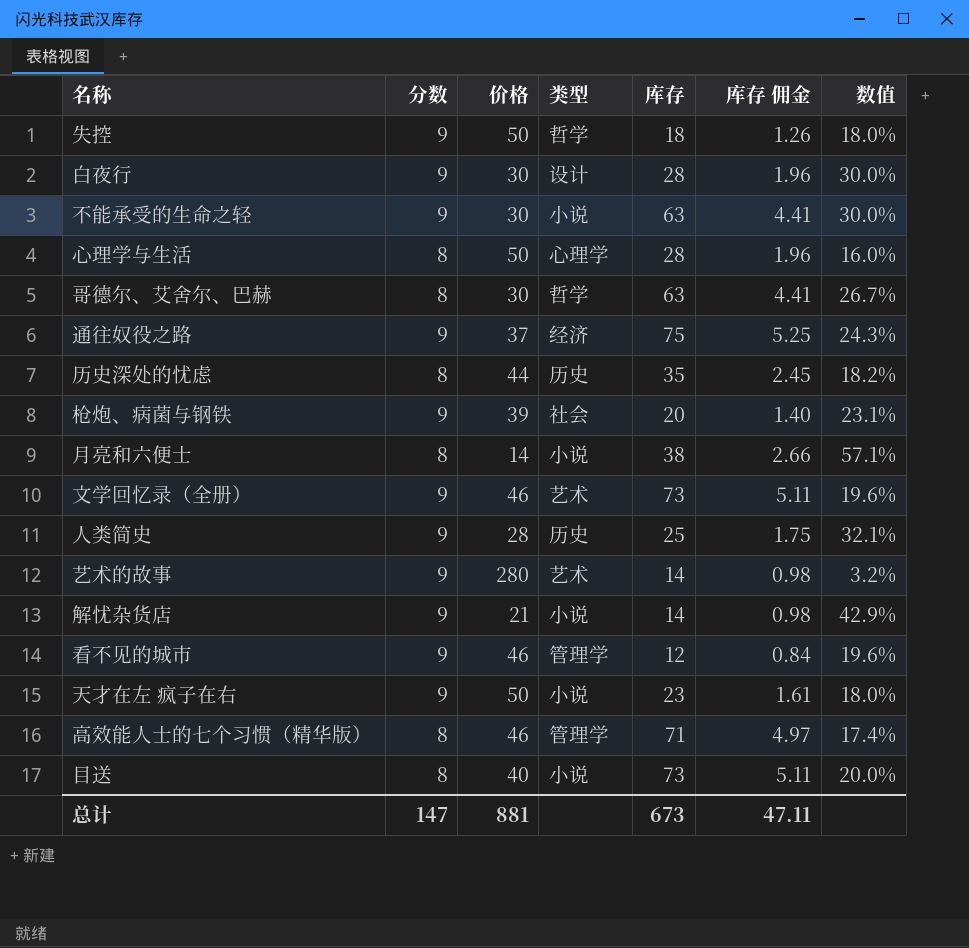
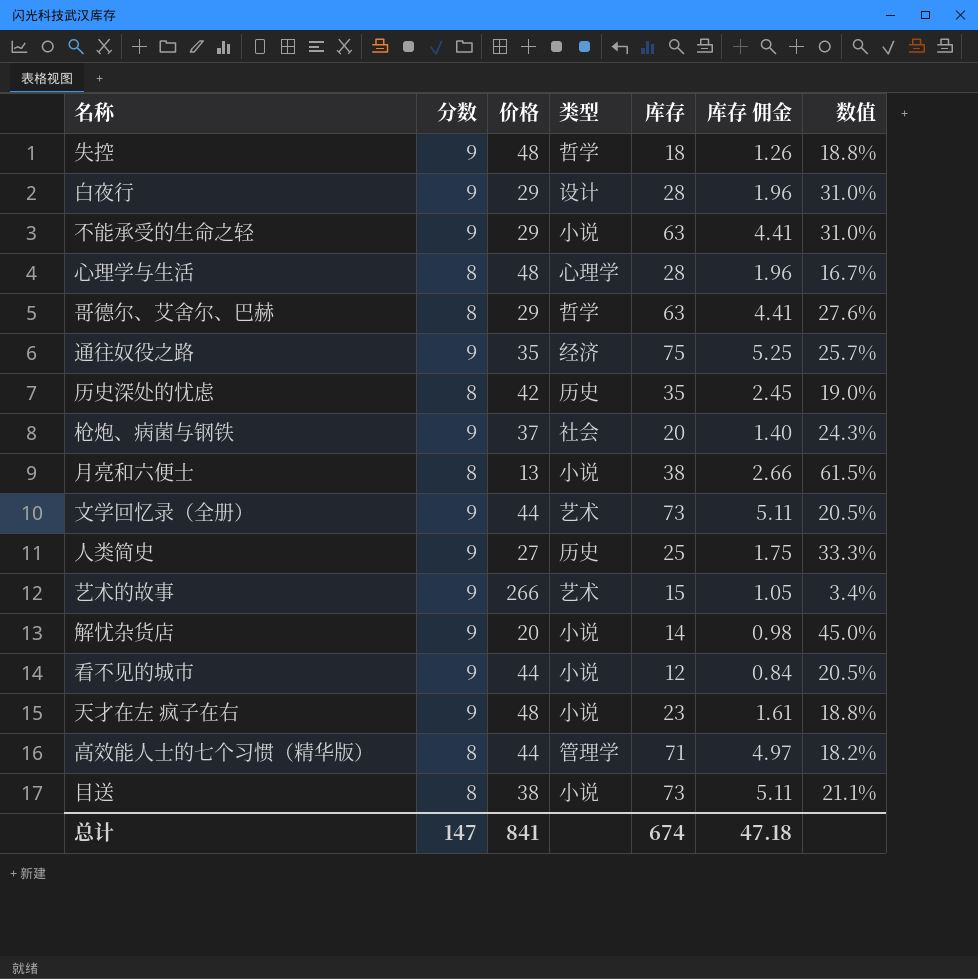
失控 | 价格: 50 -> 48
失控 | 数值: 18.0% -> 18.8%
白夜行 | 价格: 30 -> 29
白夜行 | 数值: 30.0% -> 31.0%
不能承受的生命之轻 | 价格: 30 -> 29
不能承受的生命之轻 | 数值: 30.0% -> 31.0%
心理学与生活 | 价格: 50 -> 48
心理学与生活 | 数值: 16.0% -> 16.7%
哥德尔、艾舍尔、巴赫 | 价格: 30 -> 29
哥德尔、艾舍尔、巴赫 | 数值: 26.7% -> 27.6%
通往奴役之路 | 价格: 37 -> 35
通往奴役之路 | 数值: 24.3% -> 25.7%
历史深处的忧虑 | 价格: 44 -> 42
历史深处的忧虑 | 数值: 18.2% -> 19.0%
枪炮、病菌与钢铁 | 价格: 39 -> 37
枪炮、病菌与钢铁 | 数值: 23.1% -> 24.3%
月亮和六便士 | 价格: 14 -> 13
月亮和六便士 | 数值: 57.1% -> 61.5%
文学回忆录（全册） | 价格: 46 -> 44
文学回忆录（全册） | 数值: 19.6% -> 20.5%
人类简史 | 价格: 28 -> 27
人类简史 | 数值: 32.1% -> 33.3%
艺术的故事 | 价格: 280 -> 266
艺术的故事 | 库存: 14 -> 15
艺术的故事 | 库存 佣金: 0.98 -> 1.05
艺术的故事 | 数值: 3.2% -> 3.4%
解忧杂货店 | 价格: 21 -> 20
解忧杂货店 | 数值: 42.9% -> 45.0%
看不见的城市 | 价格: 46 -> 44
看不见的城市 | 类型: 管理学 -> 小说
看不见的城市 | 数值: 19.6% -> 20.5%
天才在左 疯子在右 | 价格: 50 -> 48
天才在左 疯子在右 | 数值: 18.0% -> 18.8%
高效能人士的七个习惯（精华版） | 价格: 46 -> 44
高效能人士的七个习惯（精华版） | 数值: 17.4% -> 18.2%
目送 | 价格: 40 -> 38
目送 | 数值: 20.0% -> 21.1%
总计 | 价格: 881 -> 841
总计 | 库存: 673 -> 674
总计 | 库存 佣金: 47.11 -> 47.18

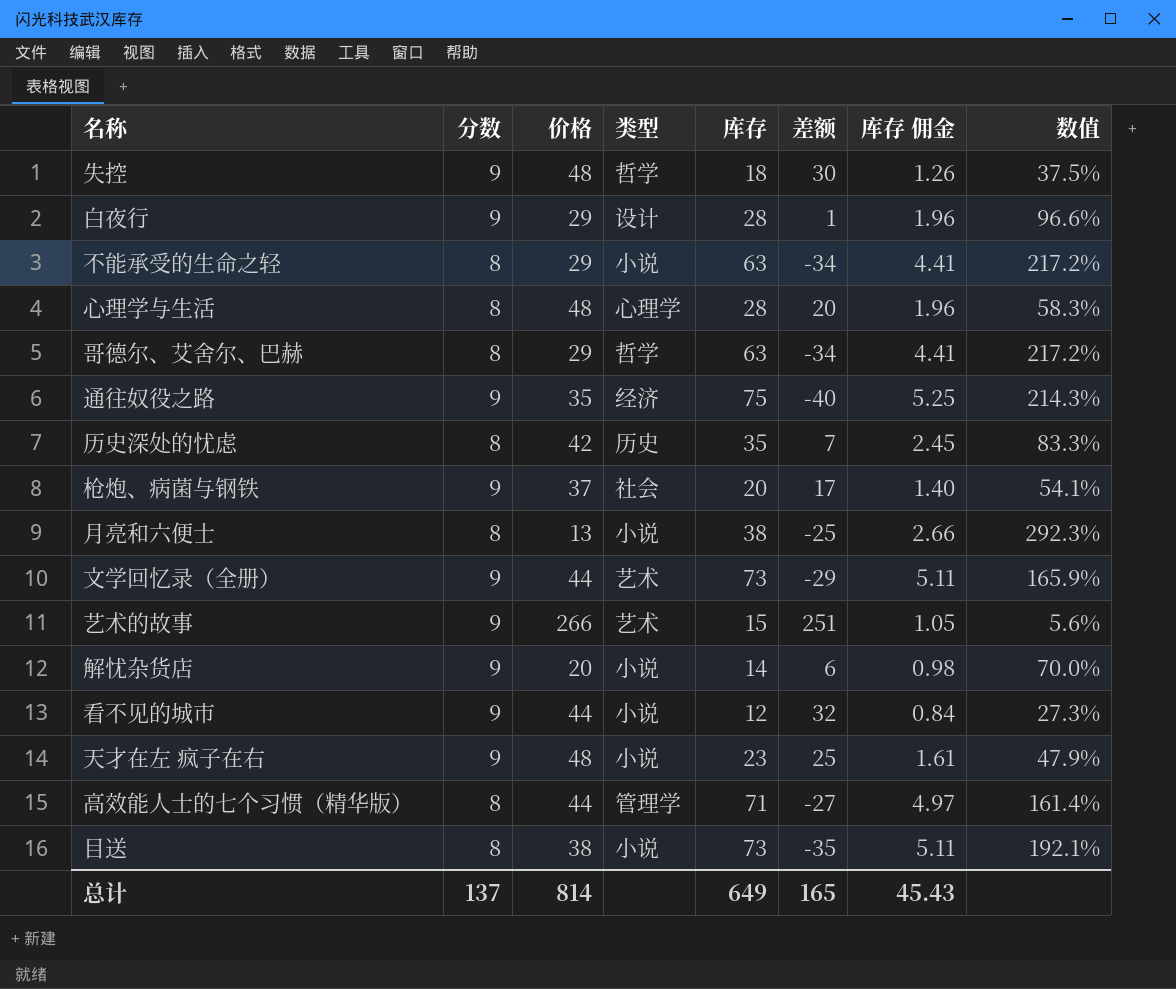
column 差额 | formula: none -> [价格] - [库存]
column 数值 | formula: [分数] / [价格] -> [库存] / [价格]
row 人类简史: 9 | 27 | 历史 | 25 | 1.75 | 33.3% -> none
不能承受的生命之轻 | 分数: 9 -> 8
总计 | 分数: 147 -> 137
总计 | 价格: 841 -> 814
总计 | 库存: 674 -> 649
总计 | 库存 佣金: 47.18 -> 45.43

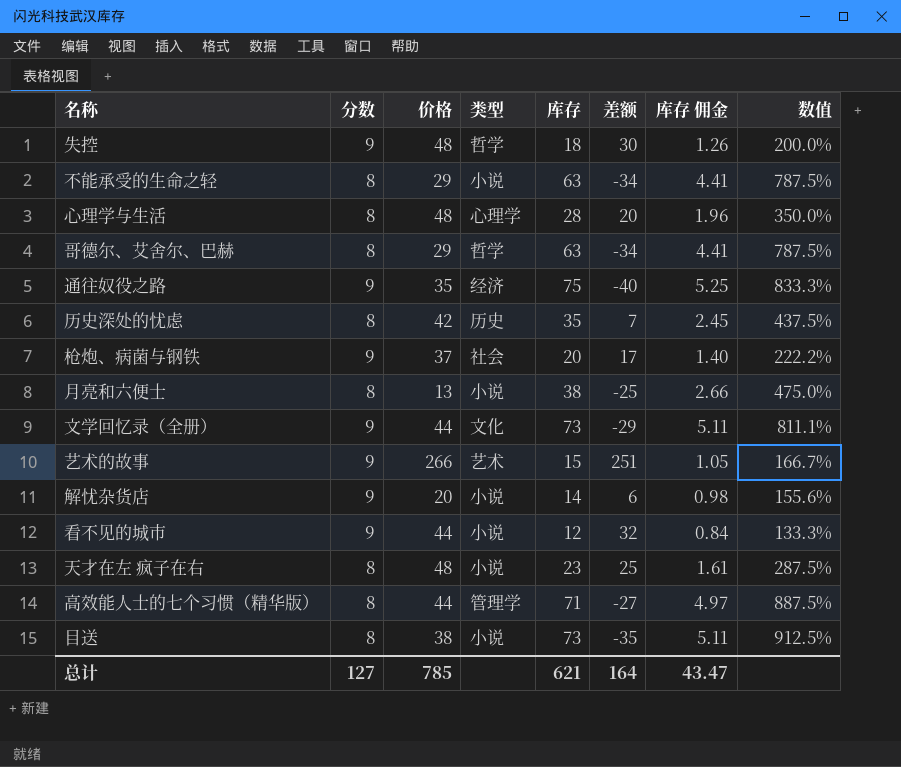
column 数值 | formula: [库存] / [价格] -> [库存] / [分数]
row 白夜行: 9 | 29 | 设计 | 28 | 1 | 1.96 | 96.6% -> none
文学回忆录（全册） | 类型: 艺术 -> 文化
天才在左 疯子在右 | 分数: 9 -> 8
总计 | 分数: 137 -> 127
总计 | 价格: 814 -> 785
总计 | 库存: 649 -> 621
总计 | 差额: 165 -> 164
总计 | 库存 佣金: 45.43 -> 43.47

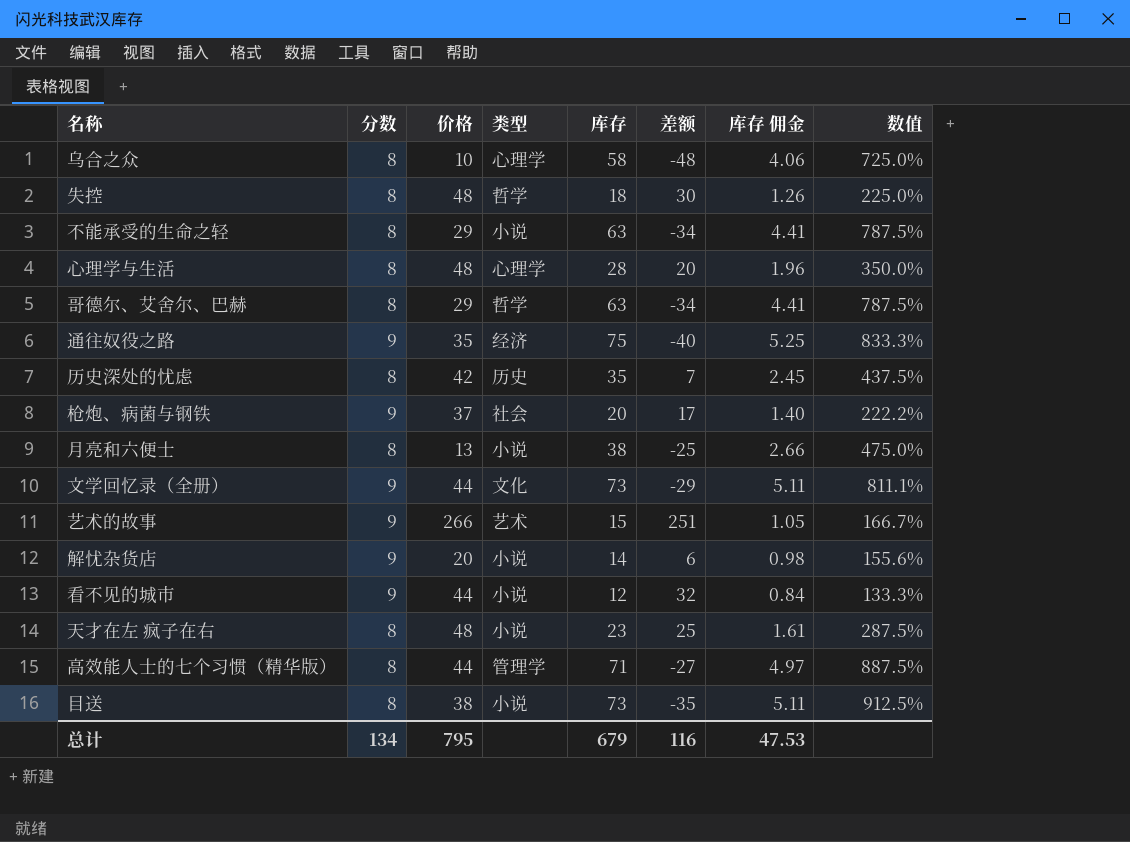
row 乌合之众: none -> 8 | 10 | 心理学 | 58 | -48 | 4.06 | 725.0%
失控 | 分数: 9 -> 8
失控 | 数值: 200.0% -> 225.0%
总计 | 分数: 127 -> 134
总计 | 价格: 785 -> 795
总计 | 库存: 621 -> 679
总计 | 差额: 164 -> 116
总计 | 库存 佣金: 43.47 -> 47.53

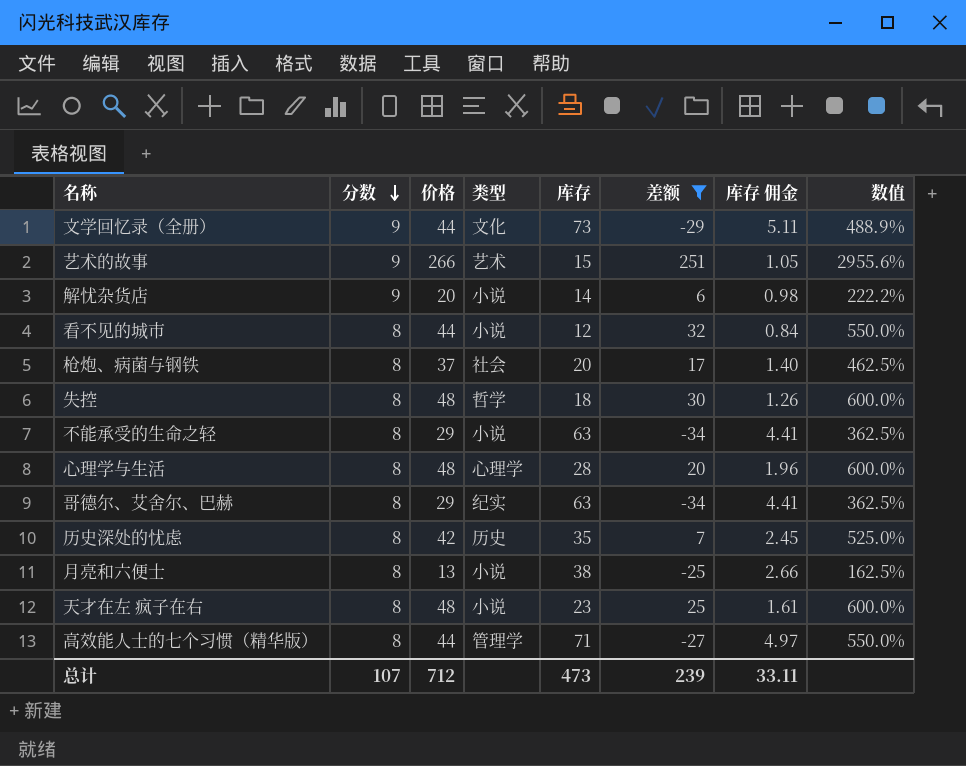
filter: none -> 差额 >= -34
row order: none -> 分数 descending
column 数值 | formula: [库存] / [分数] -> [价格] / [分数]
看不见的城市 | 分数: 9 -> 8
枪炮、病菌与钢铁 | 分数: 9 -> 8
哥德尔、艾舍尔、巴赫 | 类型: 哲学 -> 纪实
总计 | 分数: 134 -> 107
总计 | 价格: 795 -> 712
总计 | 库存: 679 -> 473
总计 | 差额: 116 -> 239
总计 | 库存 佣金: 47.53 -> 33.11

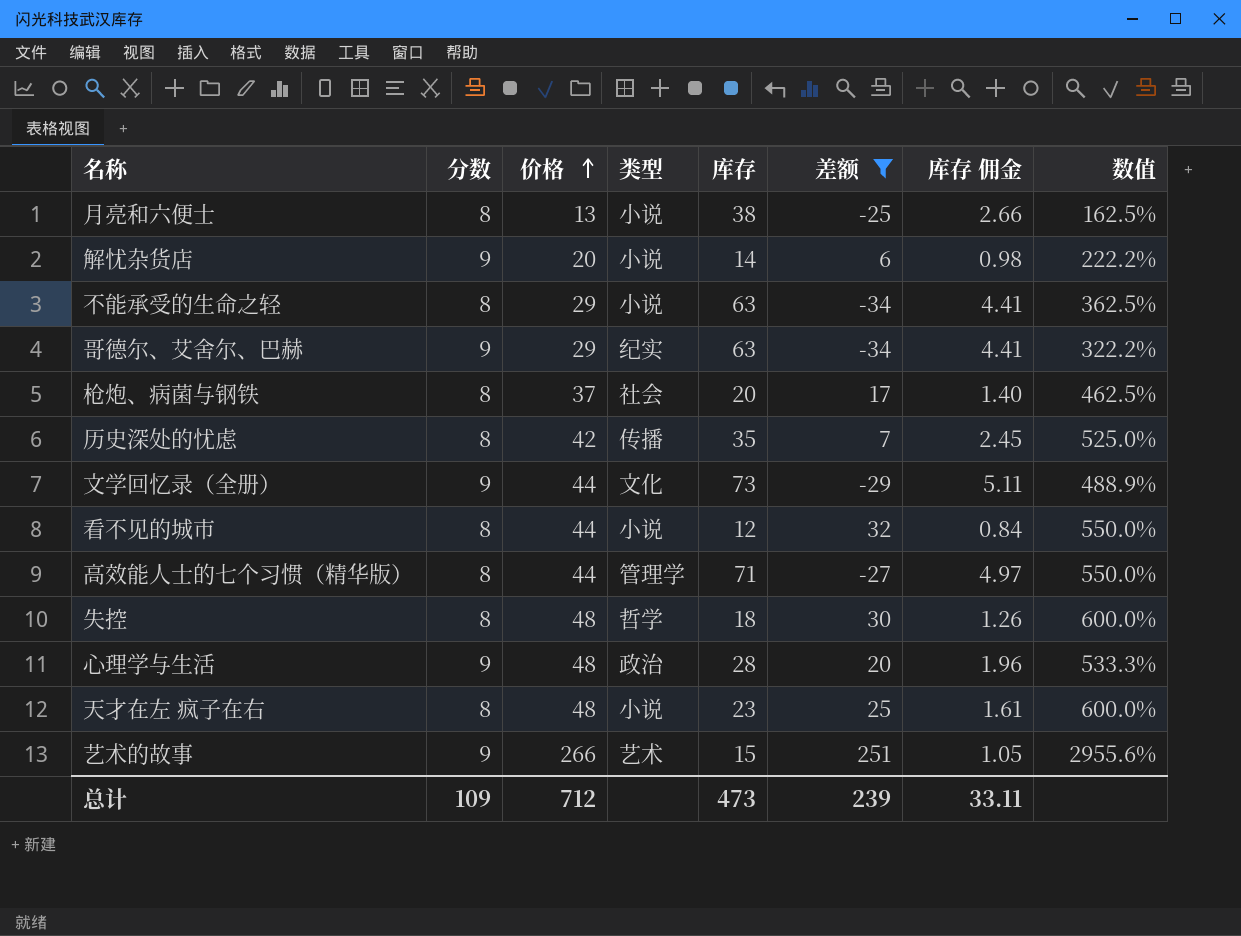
row order: 分数 descending -> 价格 ascending
哥德尔、艾舍尔、巴赫 | 分数: 8 -> 9
哥德尔、艾舍尔、巴赫 | 数值: 362.5% -> 322.2%
历史深处的忧虑 | 类型: 历史 -> 传播
心理学与生活 | 分数: 8 -> 9
心理学与生活 | 类型: 心理学 -> 政治
心理学与生活 | 数值: 600.0% -> 533.3%
总计 | 分数: 107 -> 109

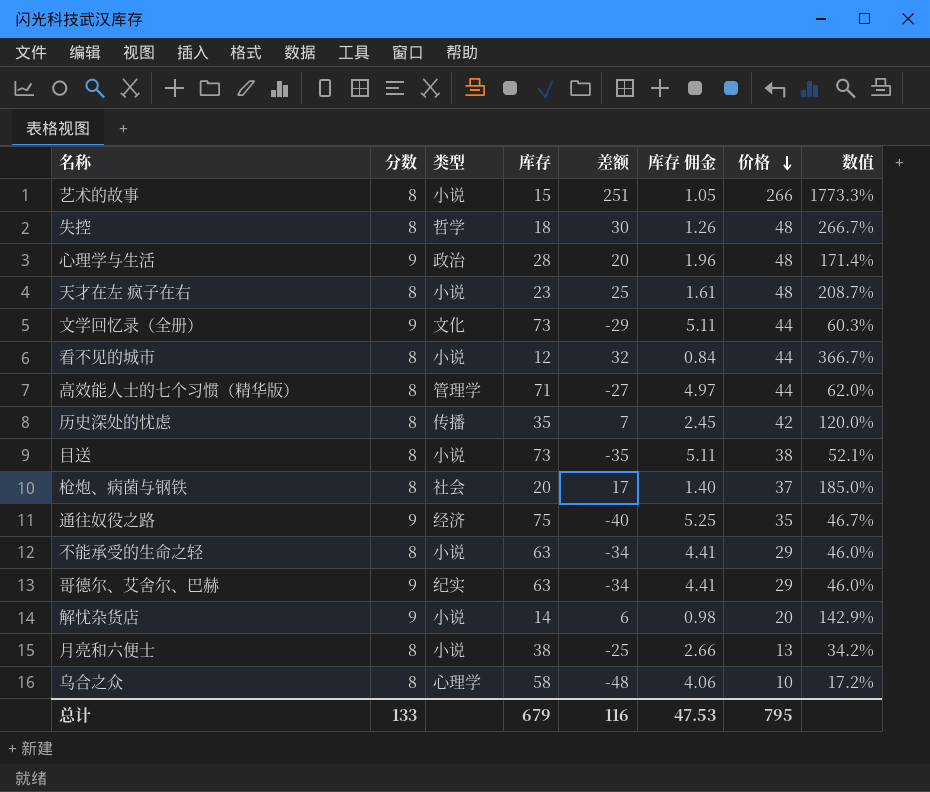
filter: 差额 >= -34 -> none
row order: 价格 ascending -> 价格 descending
column 价格 | position: 3 -> 7
column 数值 | formula: [价格] / [分数] -> [价格] / [库存]
艺术的故事 | 分数: 9 -> 8
艺术的故事 | 类型: 艺术 -> 小说
总计 | 分数: 109 -> 133
总计 | 库存: 473 -> 679
总计 | 差额: 239 -> 116
总计 | 库存 佣金: 33.11 -> 47.53
总计 | 价格: 712 -> 795

